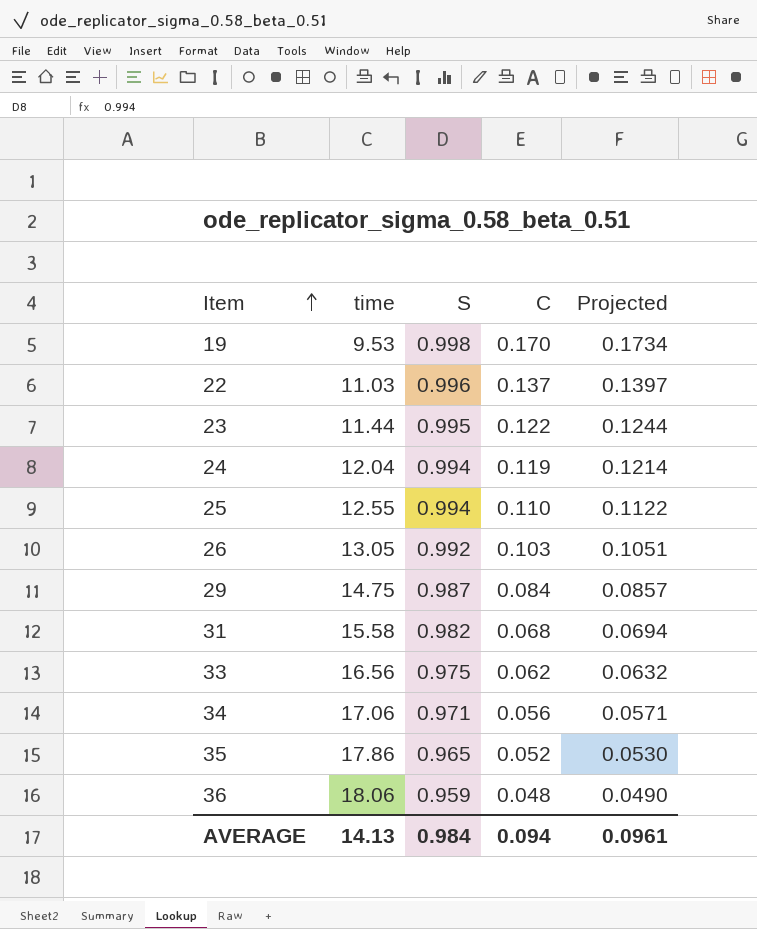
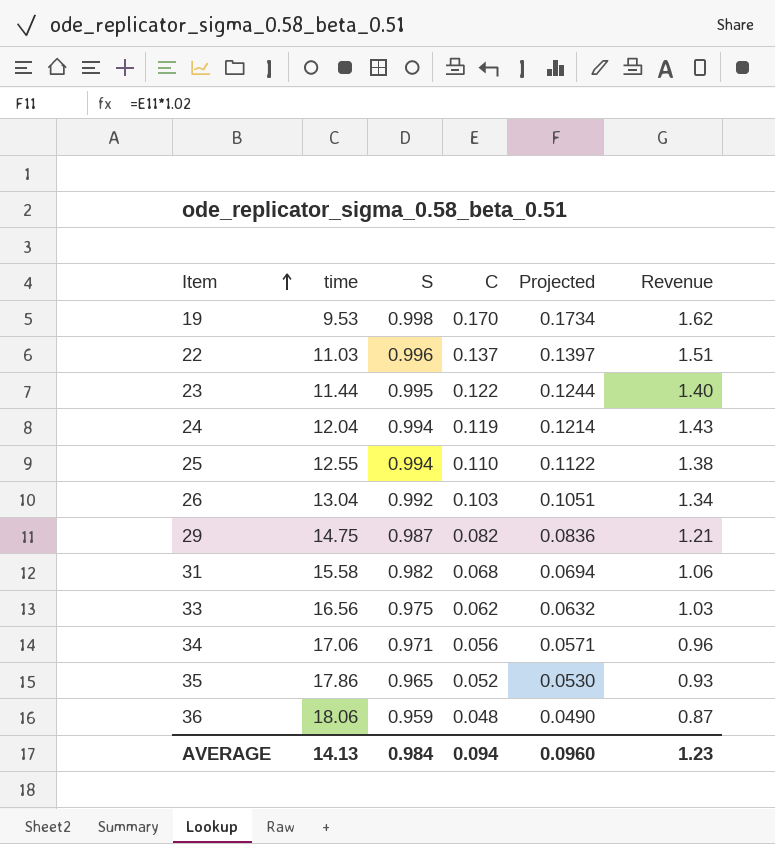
column Revenue | formula: none -> [time] * [C]
26 | time: 13.05 -> 13.04
29 | C: 0.084 -> 0.082
29 | Projected: 0.0857 -> 0.0836
AVERAGE | Projected: 0.0961 -> 0.0960

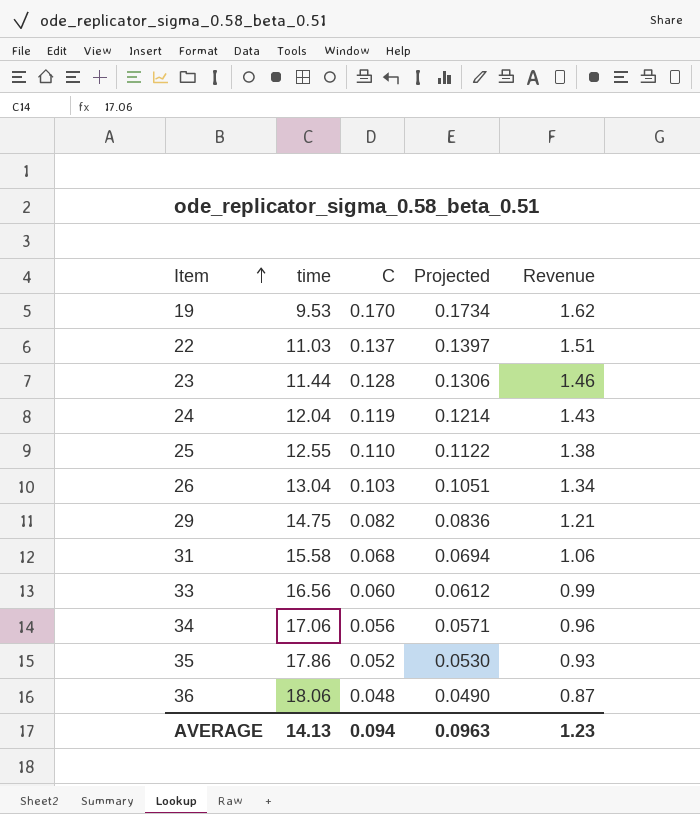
column S | position: 3 -> none
23 | C: 0.122 -> 0.128
23 | Projected: 0.1244 -> 0.1306
23 | Revenue: 1.40 -> 1.46
33 | C: 0.062 -> 0.060
33 | Projected: 0.0632 -> 0.0612
33 | Revenue: 1.03 -> 0.99
AVERAGE | Projected: 0.0960 -> 0.0963

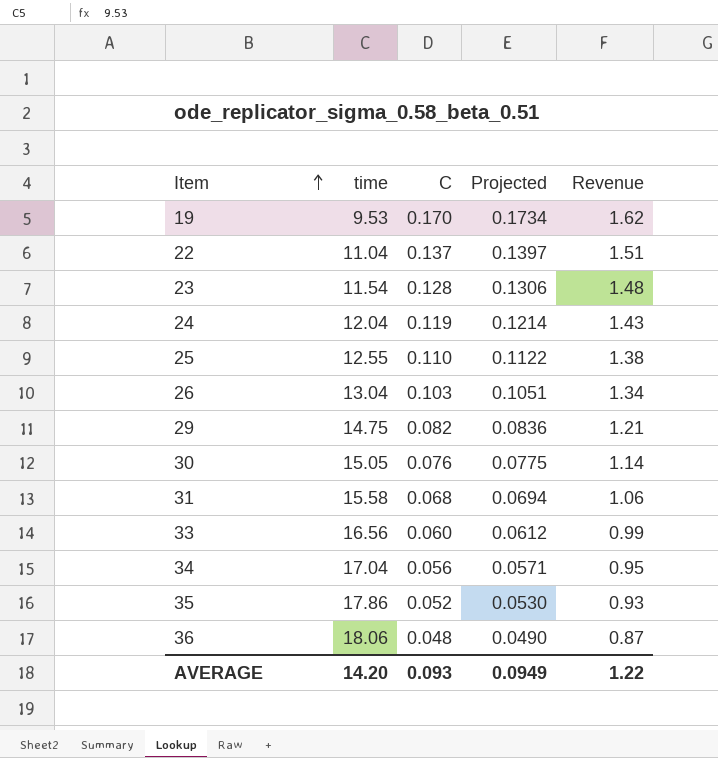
22 | time: 11.03 -> 11.04
23 | time: 11.44 -> 11.54
23 | Revenue: 1.46 -> 1.48
row 30: none -> 15.05 | 0.076 | 0.0775 | 1.14
34 | time: 17.06 -> 17.04
34 | Revenue: 0.96 -> 0.95
AVERAGE | time: 14.13 -> 14.20
AVERAGE | C: 0.094 -> 0.093
AVERAGE | Projected: 0.0963 -> 0.0949
AVERAGE | Revenue: 1.23 -> 1.22

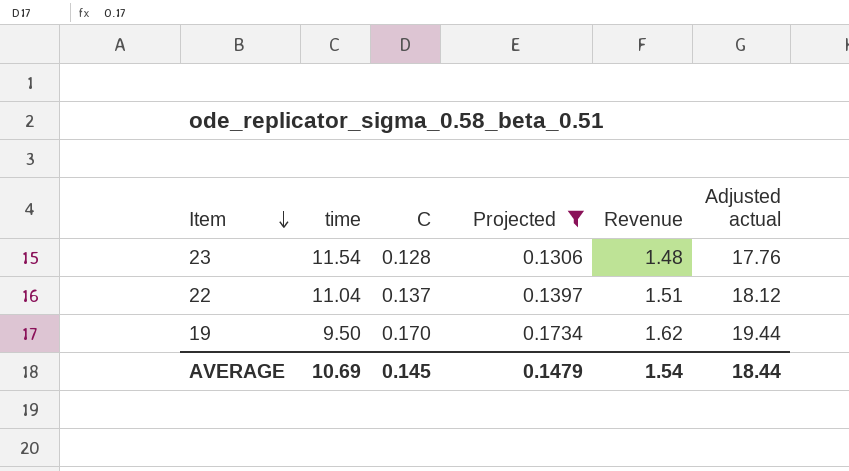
filter: none -> Projected >= 0.1306
row order: Item ascending -> Item descending
column Adjusted actual | formula: none -> [Revenue] * 12
19 | time: 9.53 -> 9.50
AVERAGE | time: 14.20 -> 10.69
AVERAGE | C: 0.093 -> 0.145
AVERAGE | Projected: 0.0949 -> 0.1479
AVERAGE | Revenue: 1.22 -> 1.54

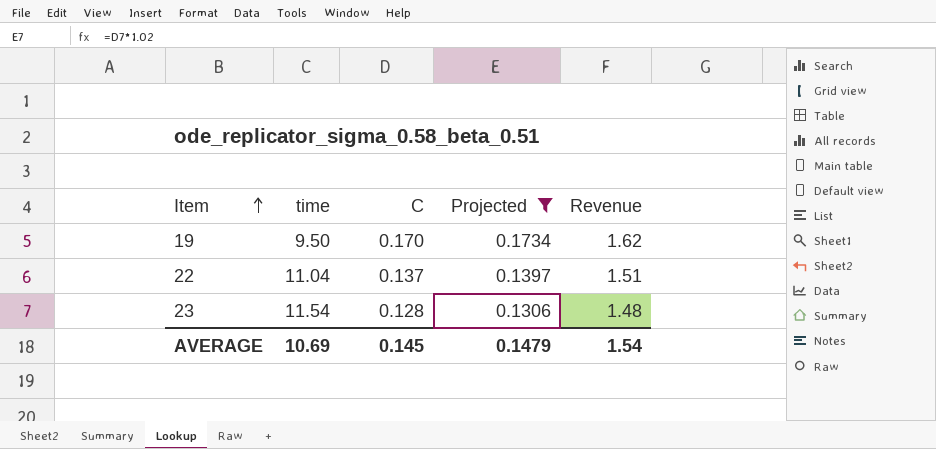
row order: Item descending -> Item ascending
column Adjusted actual | formula: [Revenue] * 12 -> none

